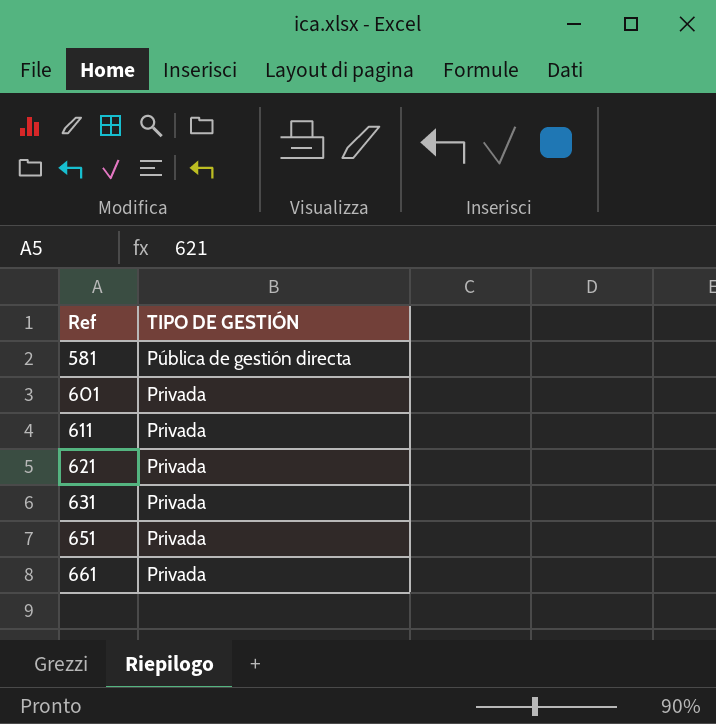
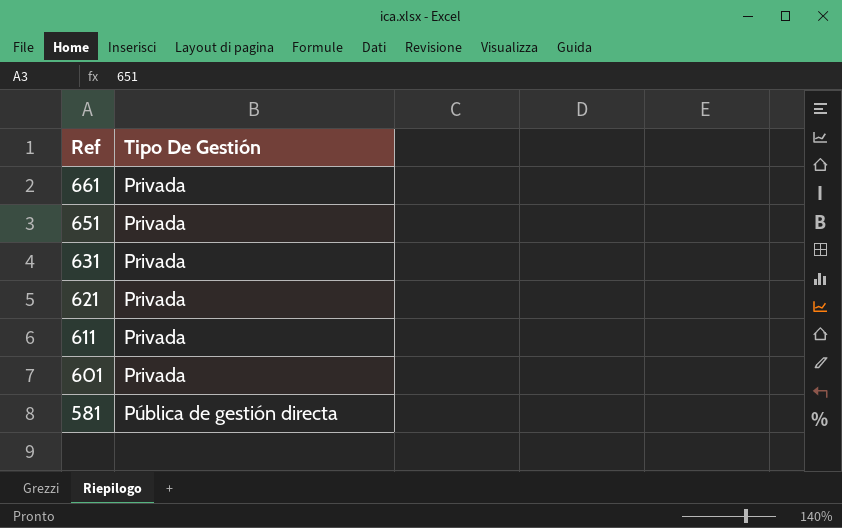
row order: Ref ascending -> Ref descending
column name: TIPO DE GESTIÓN -> Tipo De Gestión

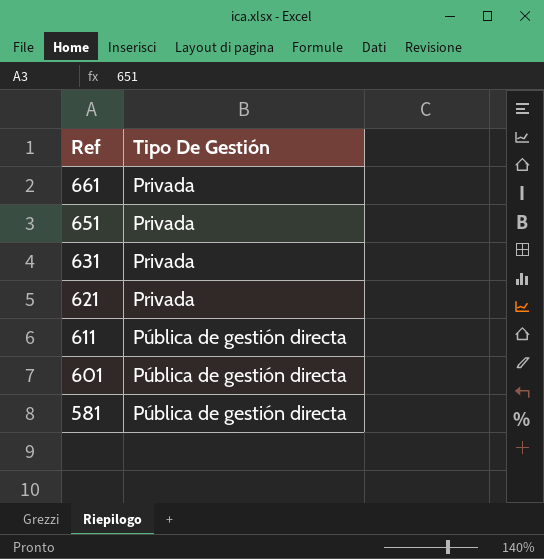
611 | Tipo De Gestión: Privada -> Pública de gestión directa
601 | Tipo De Gestión: Privada -> Pública de gestión directa

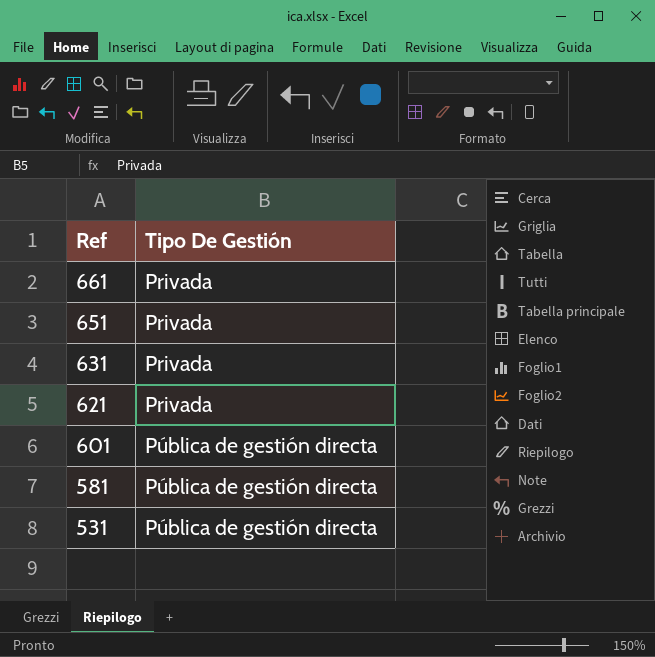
row 611: Pública de gestión directa -> none
row 531: none -> Pública de gestión directa

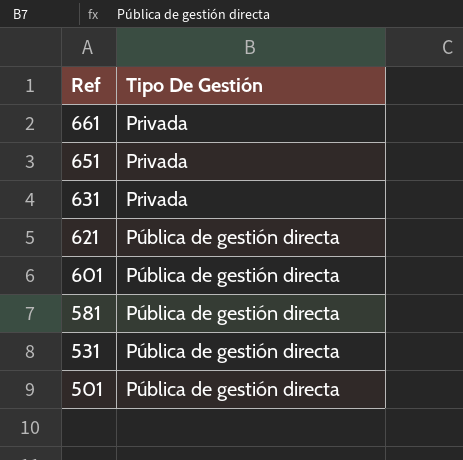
621 | Tipo De Gestión: Privada -> Pública de gestión directa
row 501: none -> Pública de gestión directa

